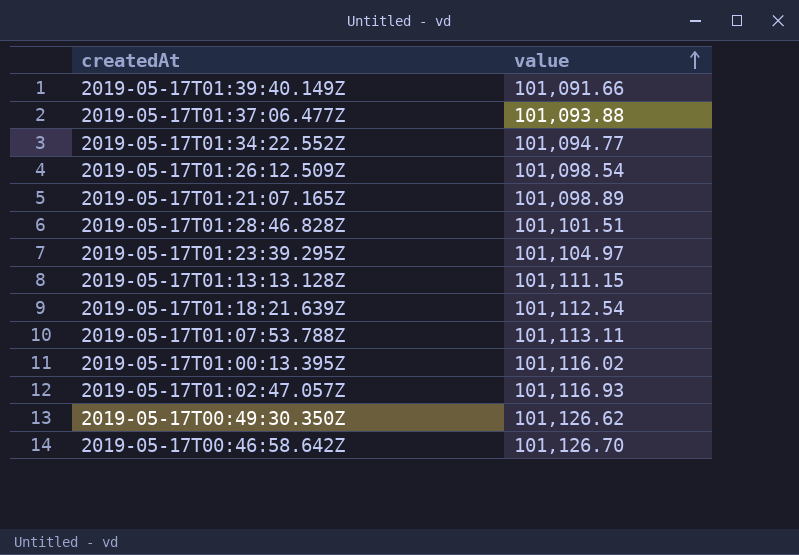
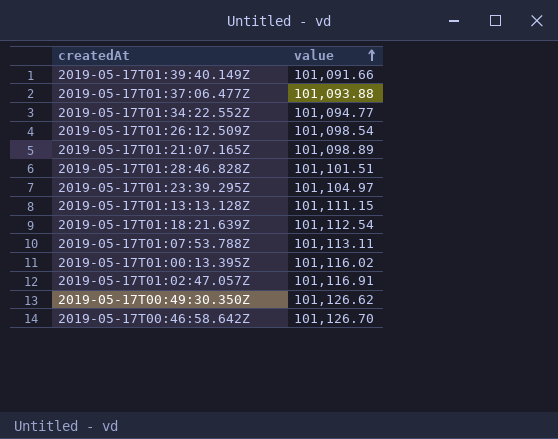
2019-05-17T01:02:47.057Z | value: 101,116.93 -> 101,116.91

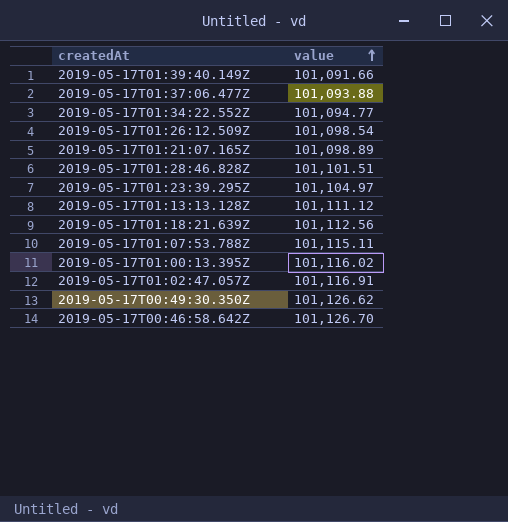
2019-05-17T01:13:13.128Z | value: 101,111.15 -> 101,111.12
2019-05-17T01:18:21.639Z | value: 101,112.54 -> 101,112.56
2019-05-17T01:07:53.788Z | value: 101,113.11 -> 101,115.11

